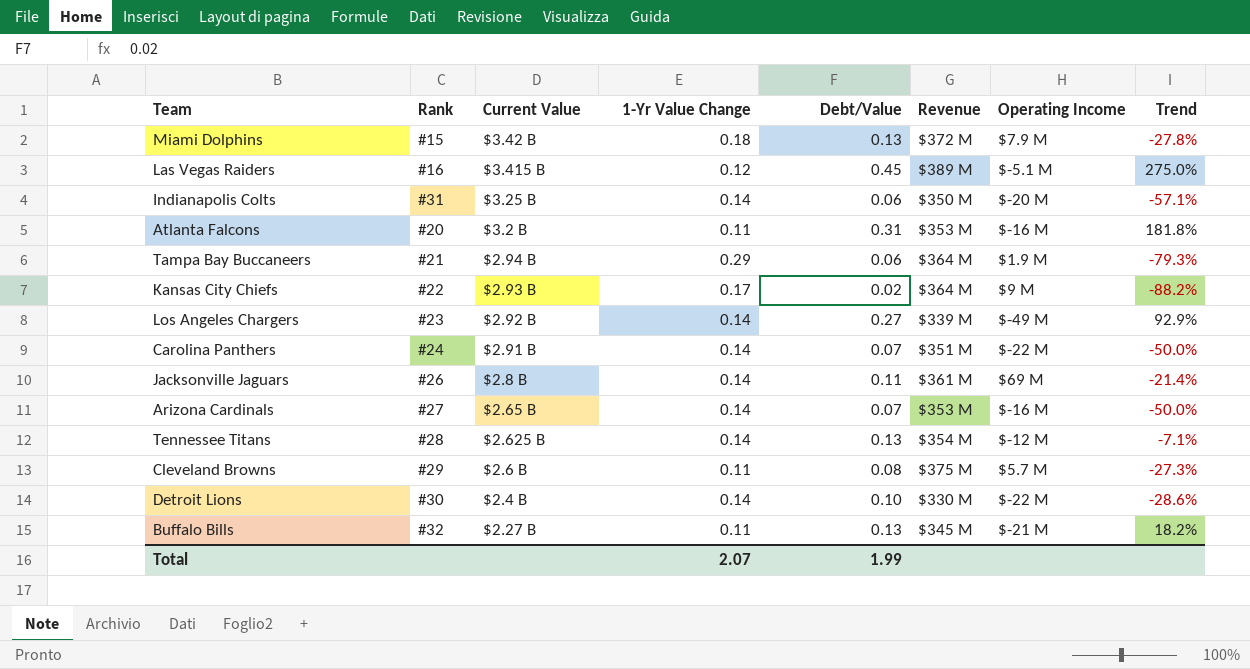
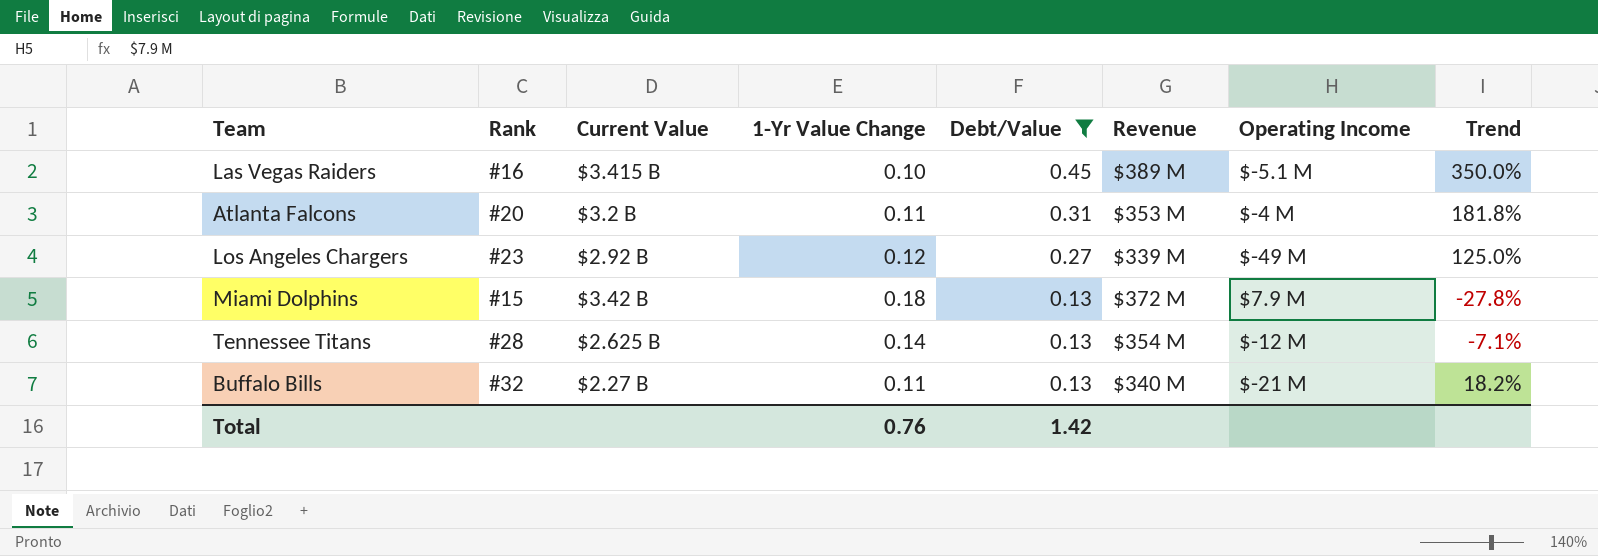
filter: none -> Debt/Value >= 0.13
row order: none -> Debt/Value descending
Las Vegas Raiders | 1-Yr Value Change: 0.12 -> 0.10
Las Vegas Raiders | Trend: 275.0% -> 350.0%
Atlanta Falcons | Operating Income: $-16 M -> $-4 M
Los Angeles Chargers | 1-Yr Value Change: 0.14 -> 0.12
Los Angeles Chargers | Trend: 92.9% -> 125.0%
Buffalo Bills | Revenue: $345 M -> $340 M
Total | 1-Yr Value Change: 2.07 -> 0.76
Total | Debt/Value: 1.99 -> 1.42

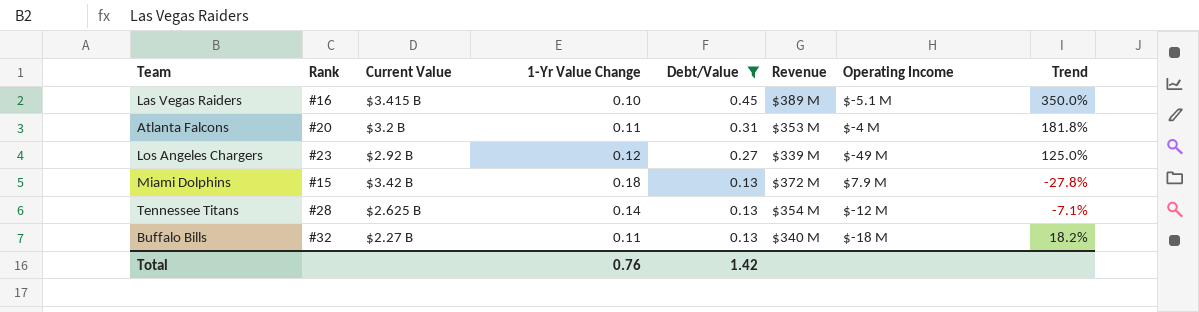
Buffalo Bills | Operating Income: $-21 M -> $-18 M

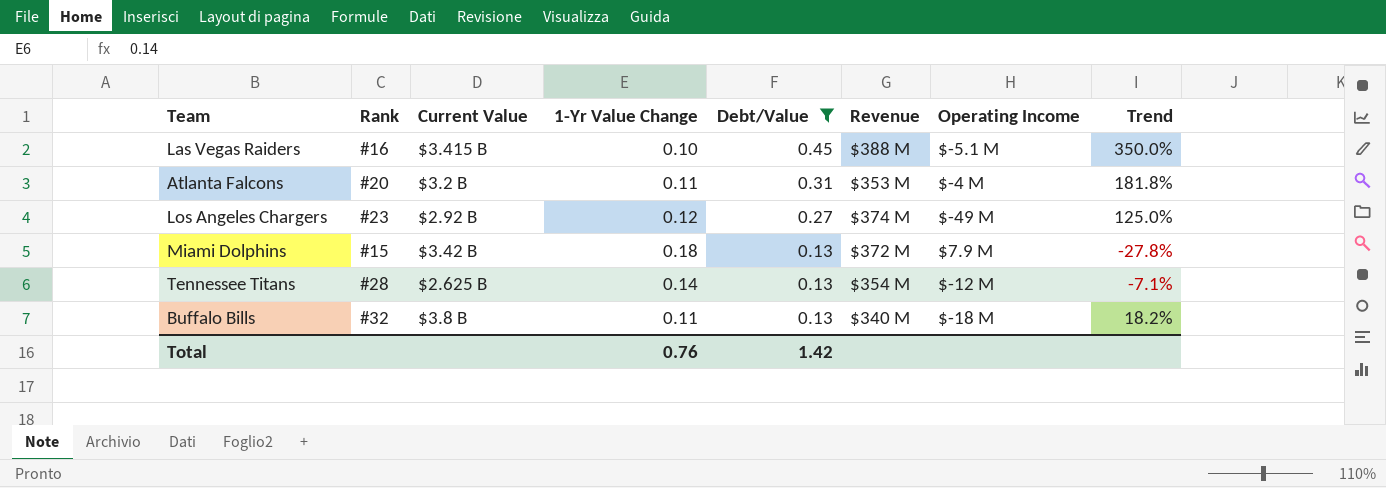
Las Vegas Raiders | Revenue: $389 M -> $388 M
Los Angeles Chargers | Revenue: $339 M -> $374 M
Buffalo Bills | Current Value: $2.27 B -> $3.8 B

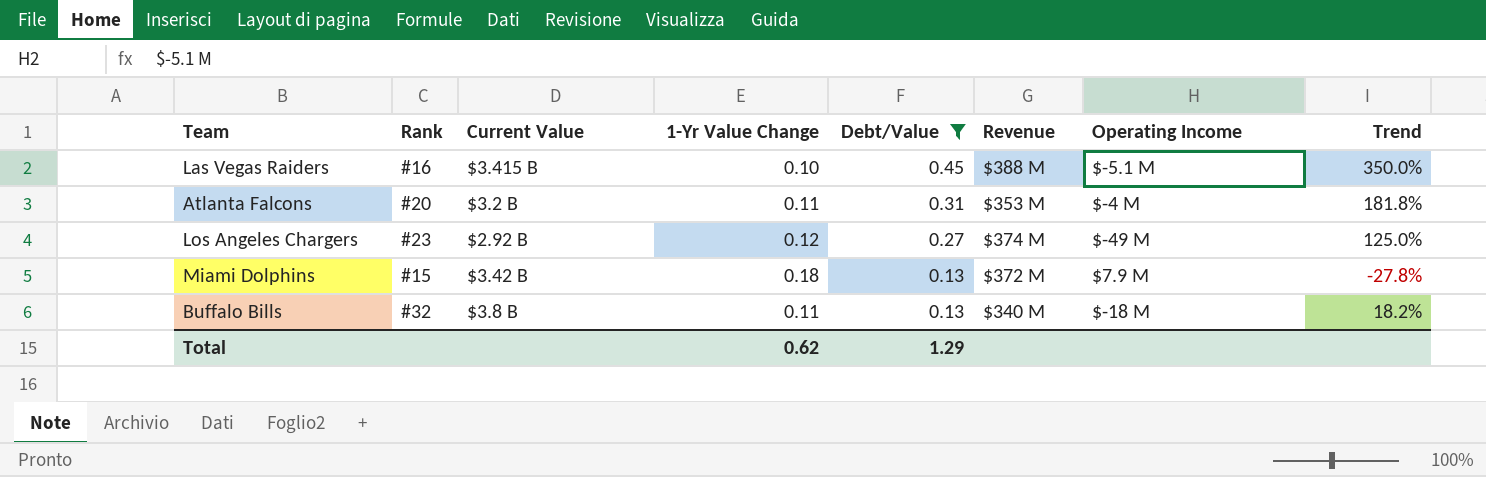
row Tennessee Titans: #28 | $2.625 B | 0.14 | 0.13 | $354 M | $-12 M | -7.1% -> none
Total | 1-Yr Value Change: 0.76 -> 0.62
Total | Debt/Value: 1.42 -> 1.29

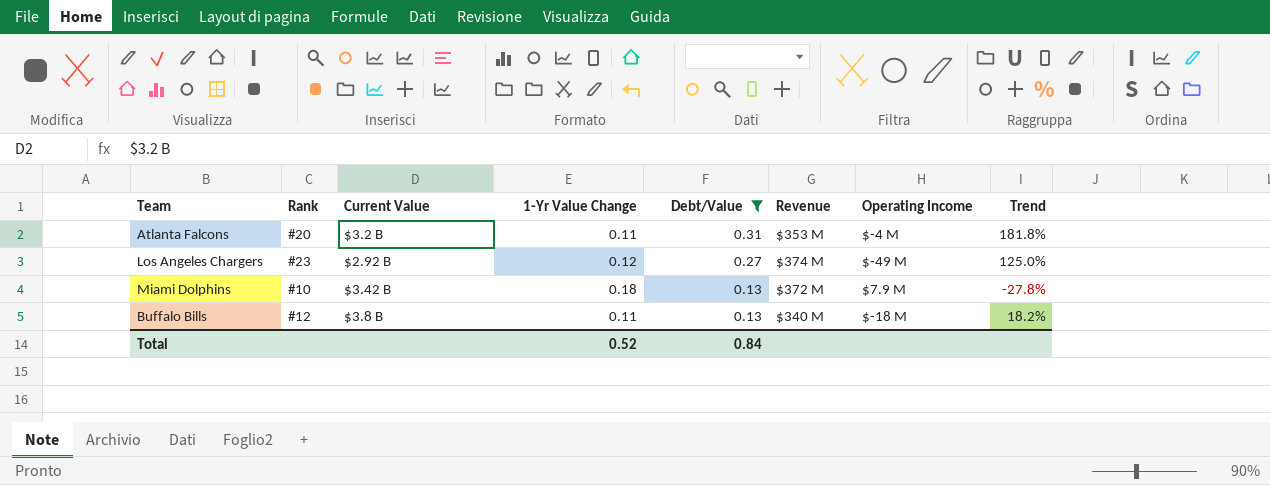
row Las Vegas Raiders: #16 | $3.415 B | 0.10 | 0.45 | $388 M | $-5.1 M | 350.0% -> none
Miami Dolphins | Rank: #15 -> #10
Buffalo Bills | Rank: #32 -> #12
Total | 1-Yr Value Change: 0.62 -> 0.52
Total | Debt/Value: 1.29 -> 0.84

